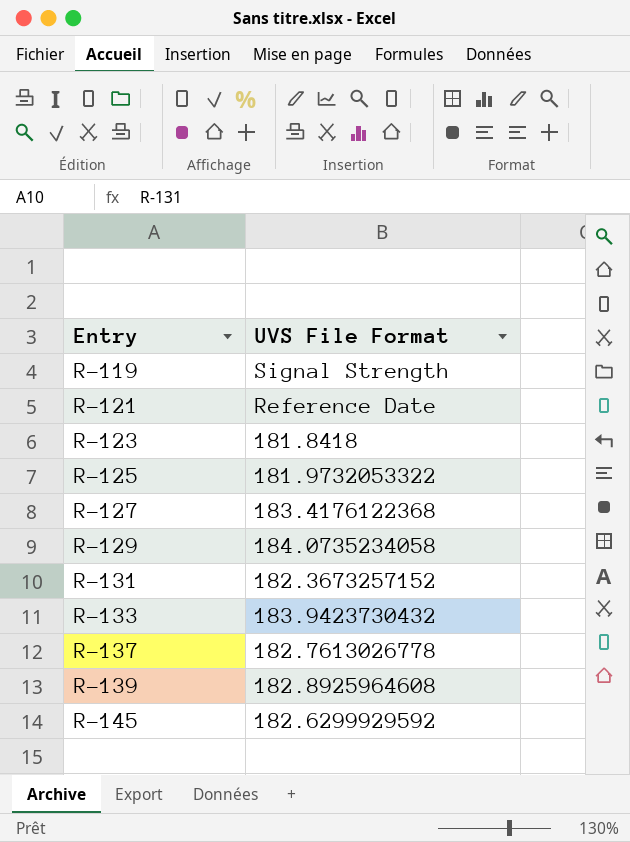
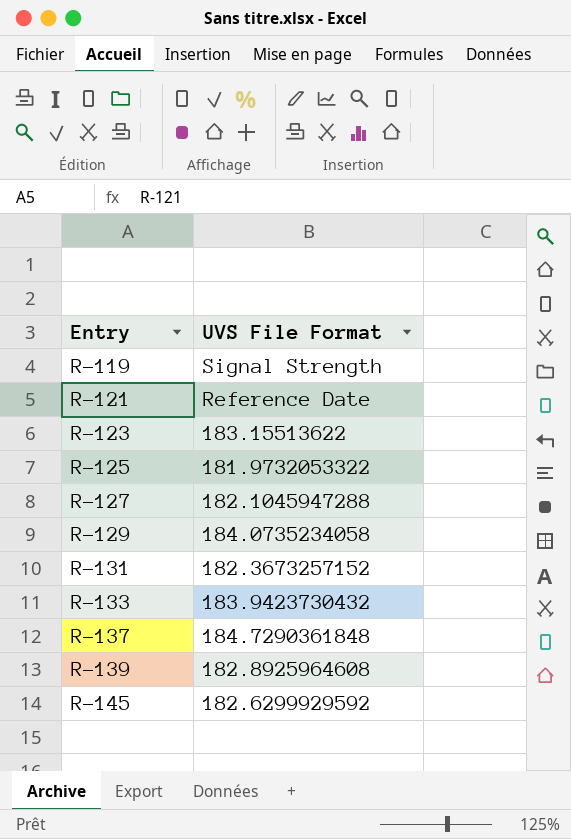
R-123 | UVS File Format: 181.8418 -> 183.15513622
R-127 | UVS File Format: 183.4176122368 -> 182.1045947288
R-137 | UVS File Format: 182.7613026778 -> 184.7290361848

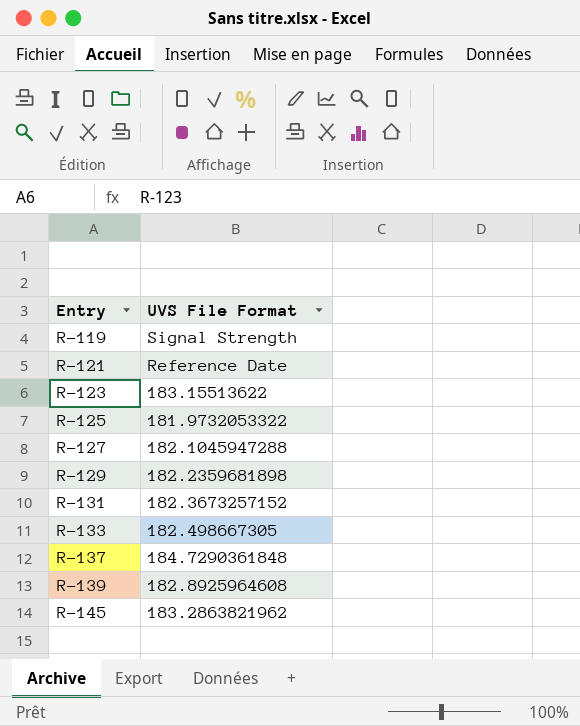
R-129 | UVS File Format: 184.0735234058 -> 182.2359681898
R-133 | UVS File Format: 183.9423730432 -> 182.498667305
R-145 | UVS File Format: 182.6299929592 -> 183.2863821962

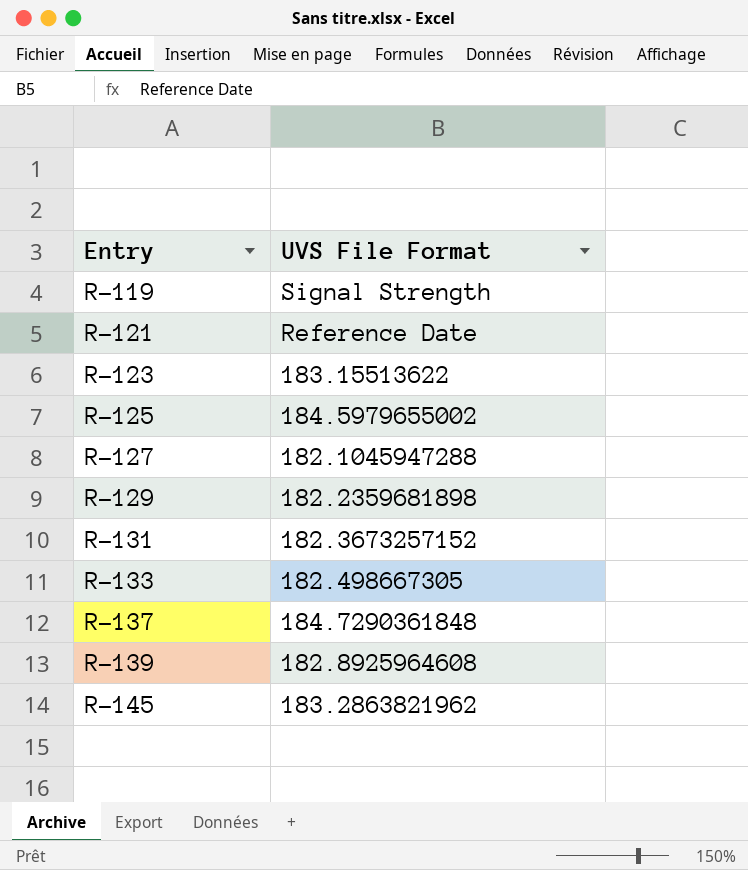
R-125 | UVS File Format: 181.9732053322 -> 184.5979655002

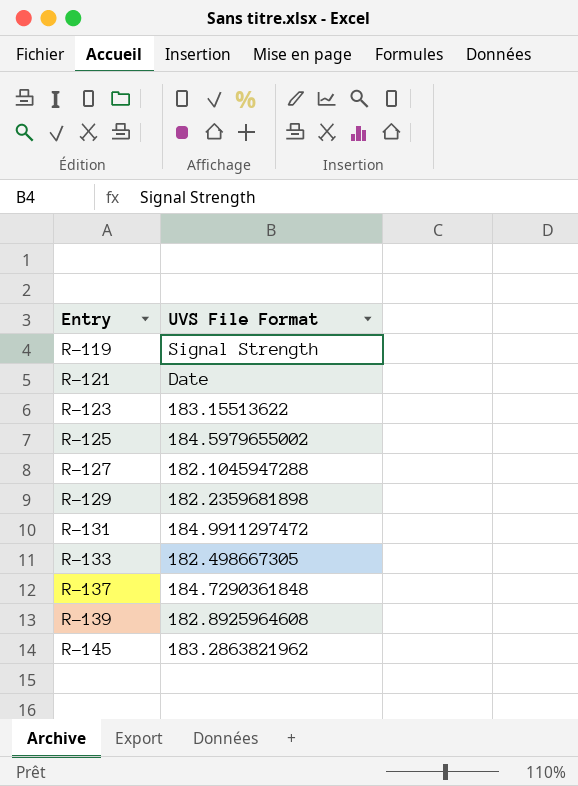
R-121 | UVS File Format: Reference Date -> Date
R-131 | UVS File Format: 182.3673257152 -> 184.9911297472

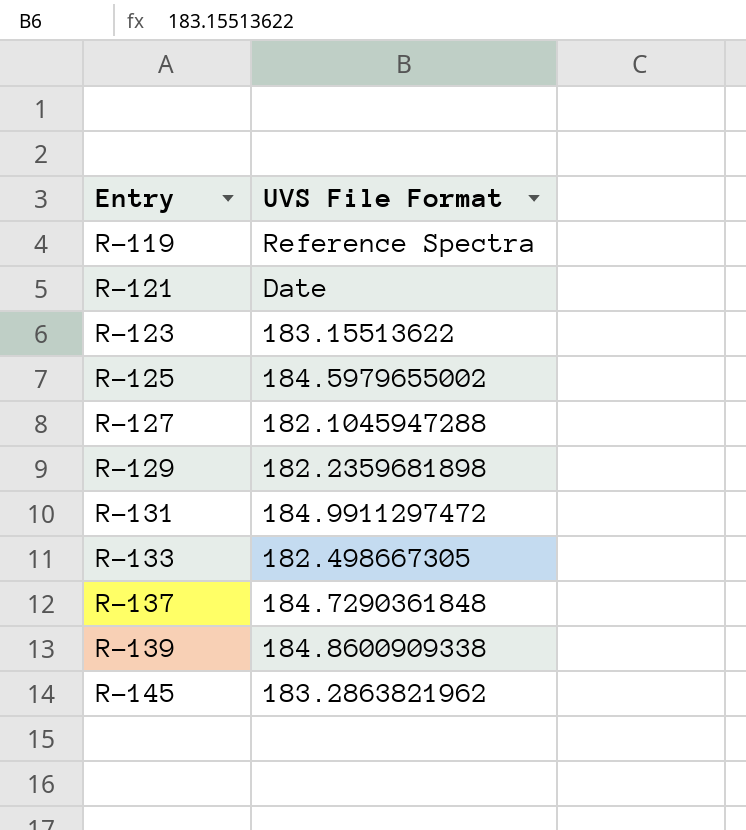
R-119 | UVS File Format: Signal Strength -> Reference Spectra
R-139 | UVS File Format: 182.8925964608 -> 184.8600909338

